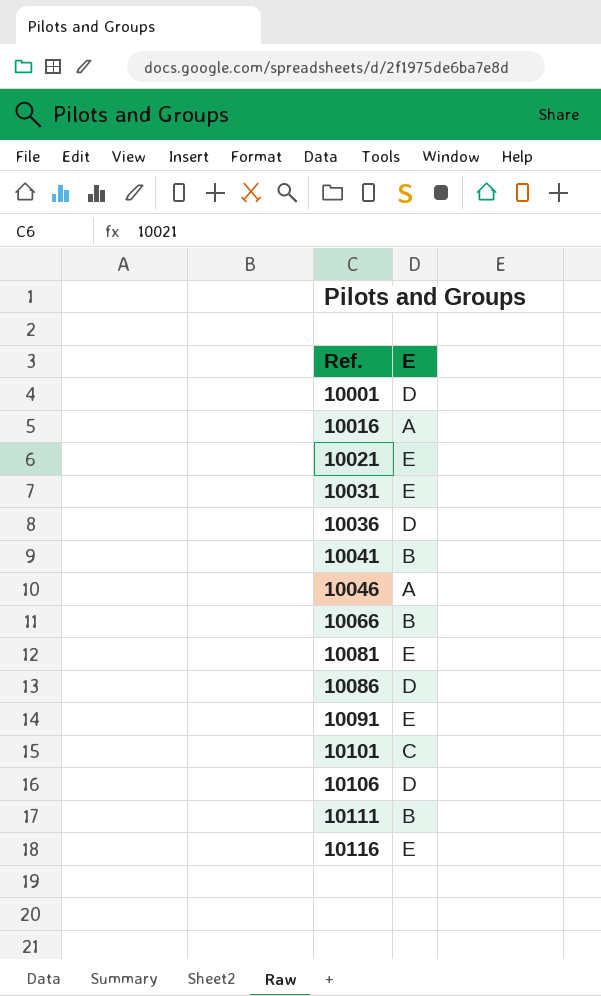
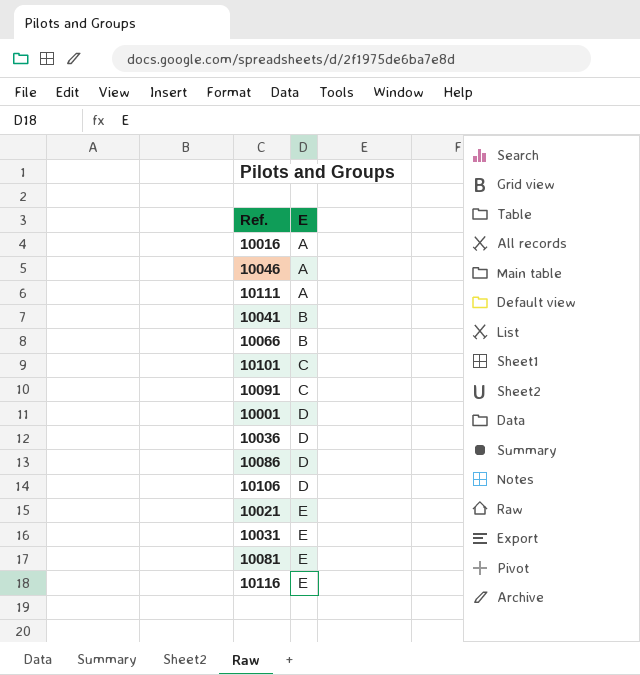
row order: Ref. ascending -> E ascending
10111 | E: B -> A
10091 | E: E -> C

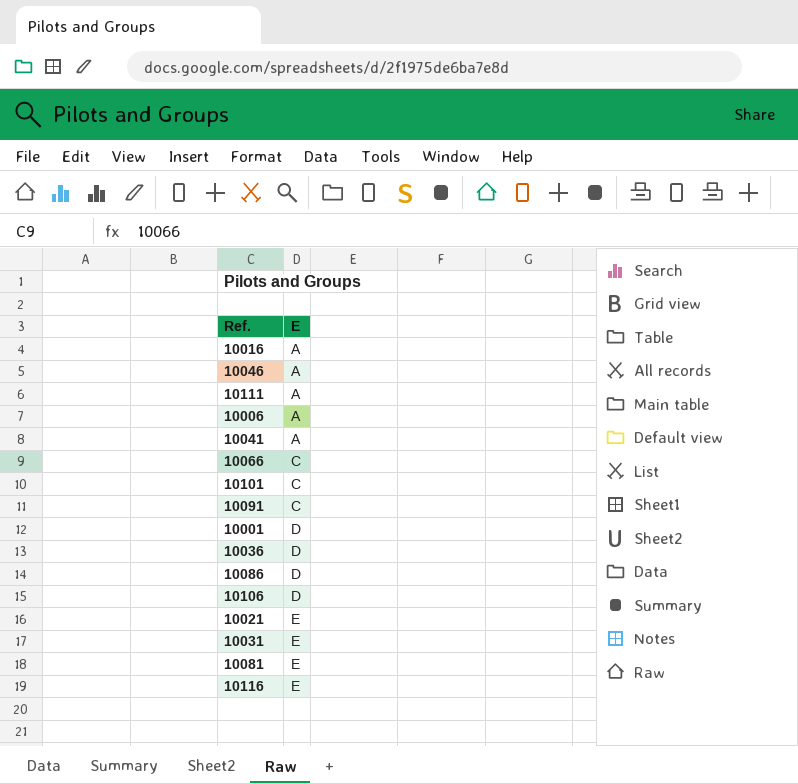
row 10006: none -> A
10041 | E: B -> A
10066 | E: B -> C

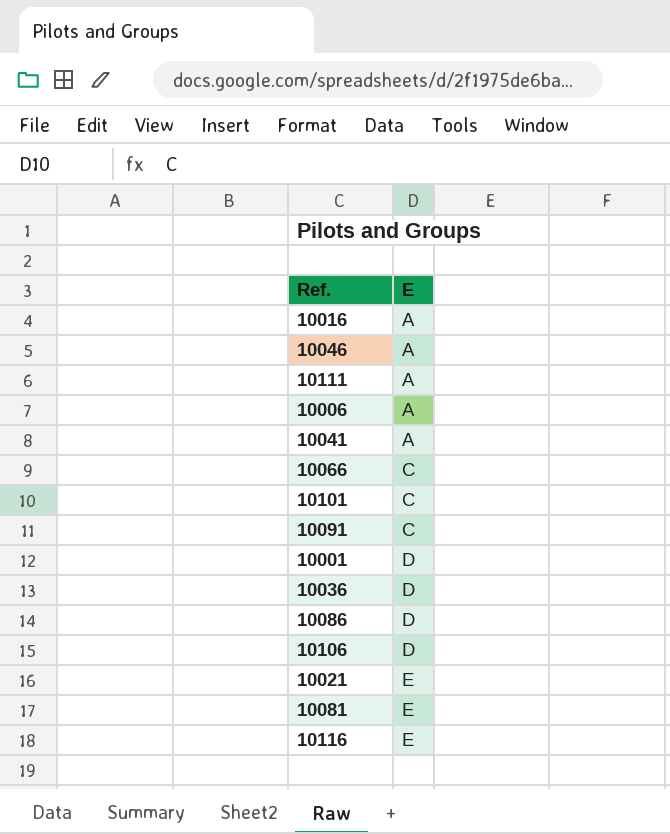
row 10031: E -> none

